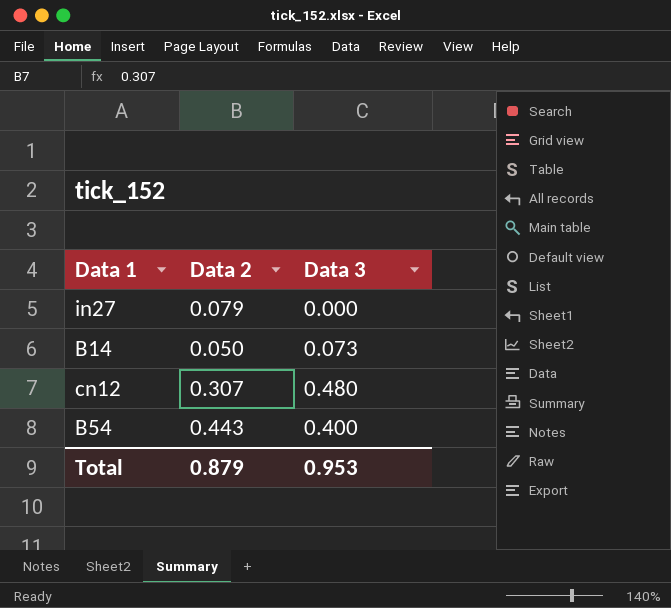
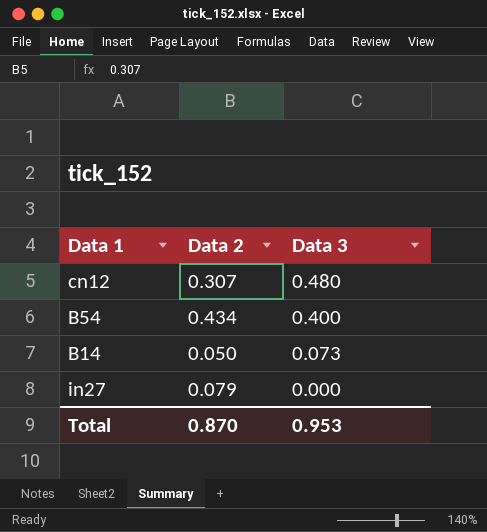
row order: none -> Data 3 descending
B54 | Data 2: 0.443 -> 0.434
Total | Data 2: 0.879 -> 0.870

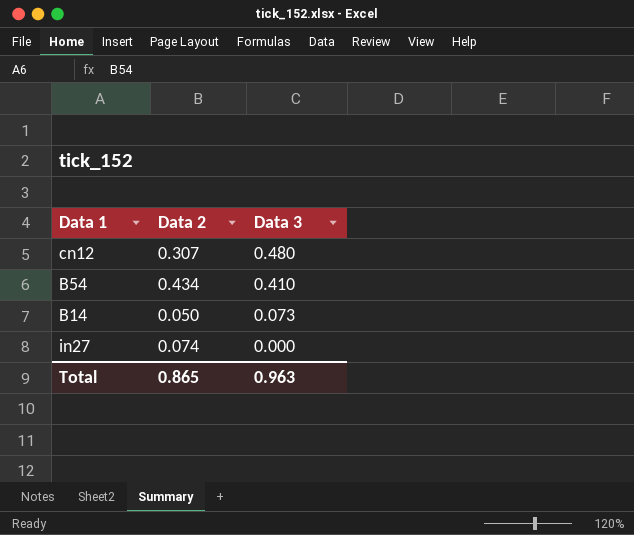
B54 | Data 3: 0.400 -> 0.410
in27 | Data 2: 0.079 -> 0.074
Total | Data 2: 0.870 -> 0.865
Total | Data 3: 0.953 -> 0.963

